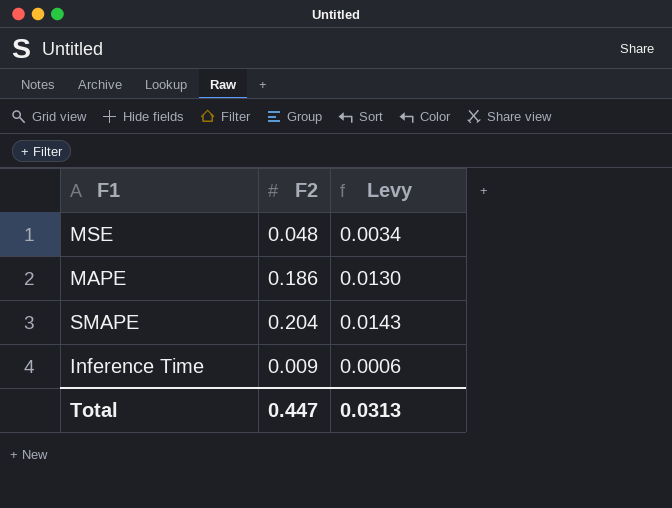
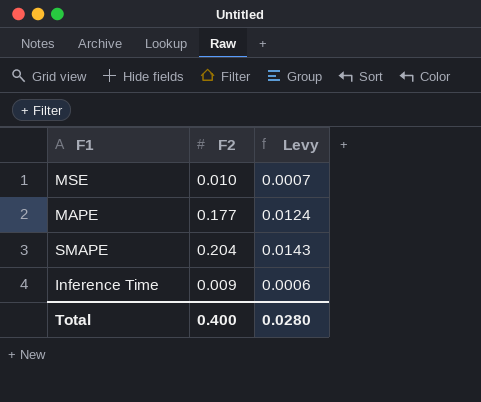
MSE | F2: 0.048 -> 0.010
MSE | Levy: 0.0034 -> 0.0007
MAPE | F2: 0.186 -> 0.177
MAPE | Levy: 0.0130 -> 0.0124
Total | F2: 0.447 -> 0.400
Total | Levy: 0.0313 -> 0.0280

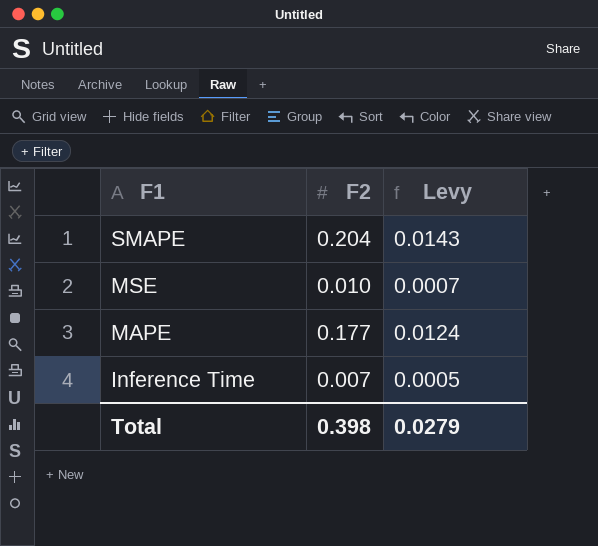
row order: none -> F1 descending
Inference Time | F2: 0.009 -> 0.007
Inference Time | Levy: 0.0006 -> 0.0005
Total | F2: 0.400 -> 0.398
Total | Levy: 0.0280 -> 0.0279

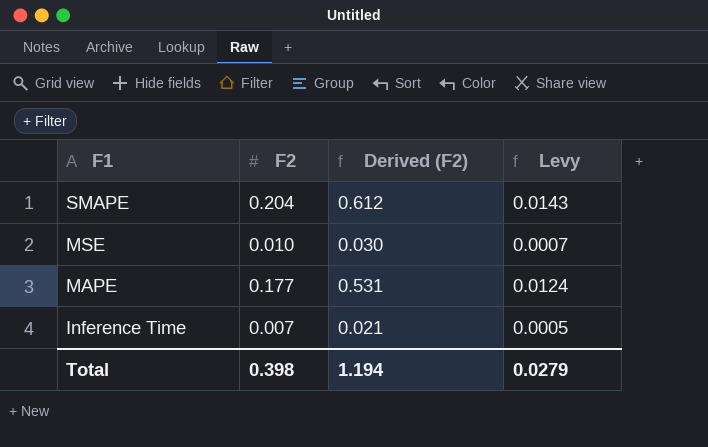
column Derived (F2) | formula: none -> [F2] * 3

